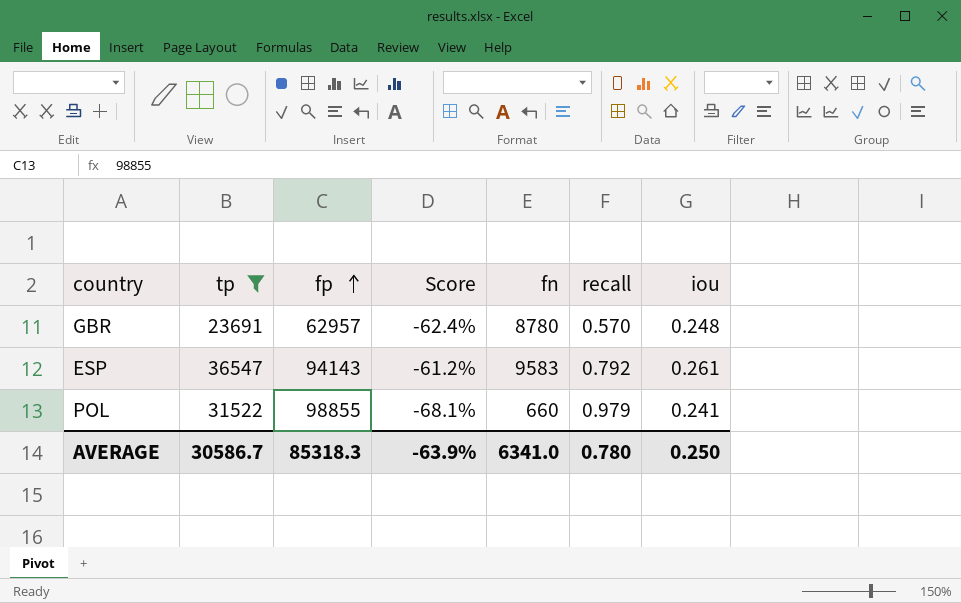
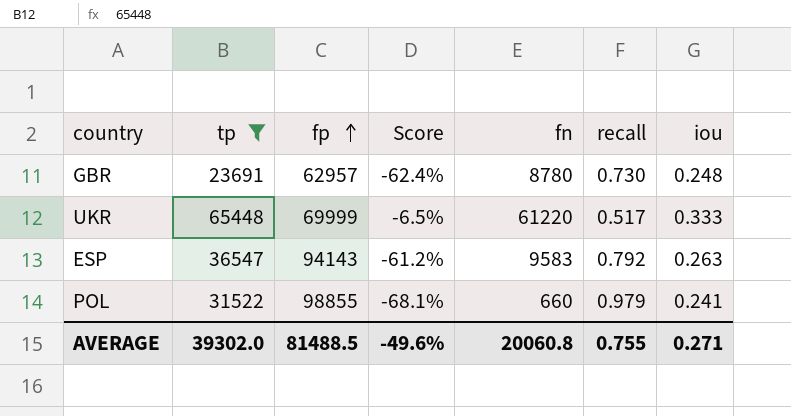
GBR | recall: 0.570 -> 0.730
row UKR: none -> 65448 | 69999 | -6.5% | 61220 | 0.517 | 0.333
ESP | iou: 0.261 -> 0.263
AVERAGE | tp: 30586.7 -> 39302.0
AVERAGE | fp: 85318.3 -> 81488.5
AVERAGE | Score: -63.9% -> -49.6%
AVERAGE | fn: 6341.0 -> 20060.8
AVERAGE | recall: 0.780 -> 0.755
AVERAGE | iou: 0.250 -> 0.271

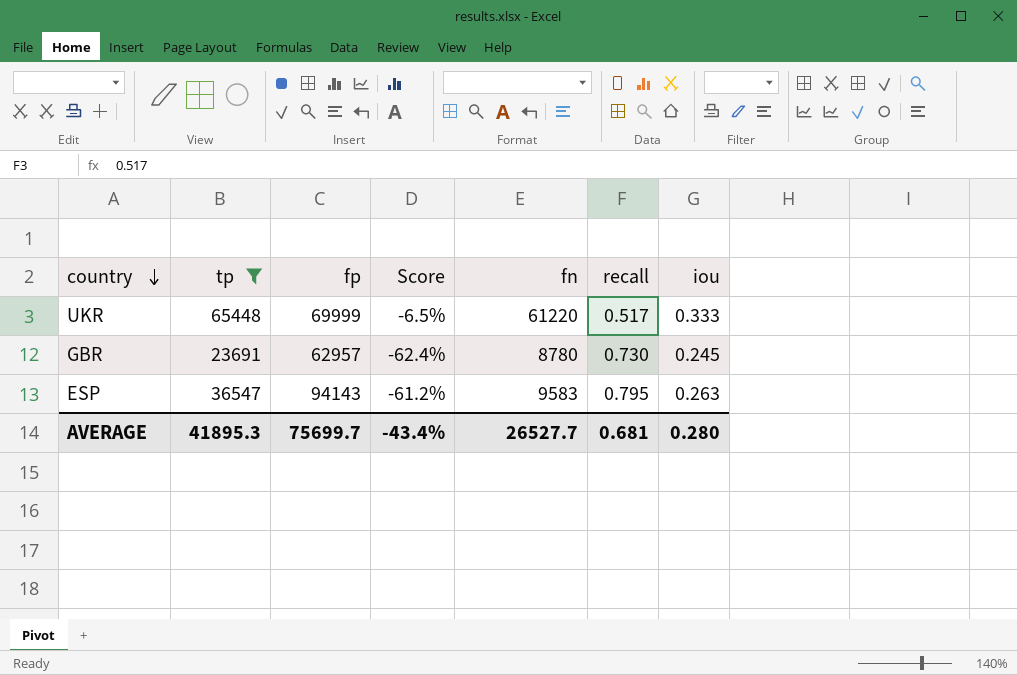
row order: fp ascending -> country descending
row POL: 31522 | 98855 | -68.1% | 660 | 0.979 | 0.241 -> none
GBR | iou: 0.248 -> 0.245
ESP | recall: 0.792 -> 0.795
AVERAGE | tp: 39302.0 -> 41895.3
AVERAGE | fp: 81488.5 -> 75699.7
AVERAGE | Score: -49.6% -> -43.4%
AVERAGE | fn: 20060.8 -> 26527.7
AVERAGE | recall: 0.755 -> 0.681
AVERAGE | iou: 0.271 -> 0.280

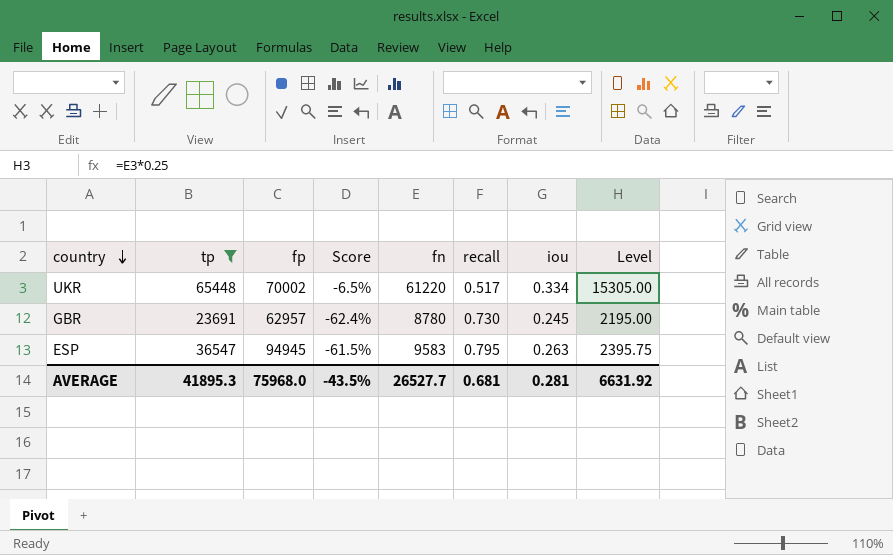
column Level | formula: none -> [fn] * 0.25
UKR | fp: 69999 -> 70002
UKR | iou: 0.333 -> 0.334
ESP | fp: 94143 -> 94945
ESP | Score: -61.2% -> -61.5%
AVERAGE | fp: 75699.7 -> 75968.0
AVERAGE | Score: -43.4% -> -43.5%
AVERAGE | iou: 0.280 -> 0.281

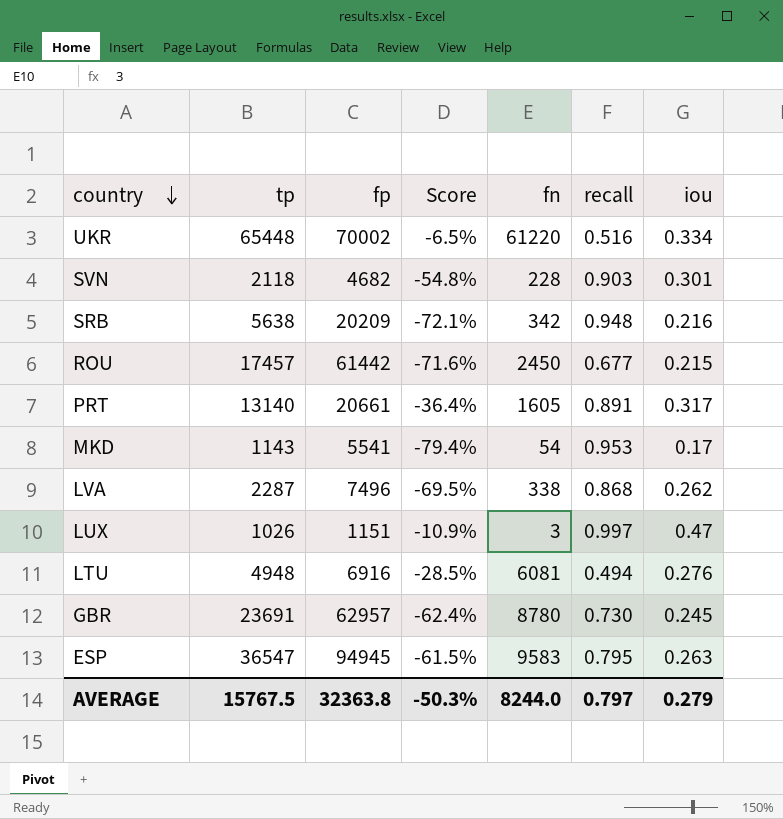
filter: tp >= 23691 -> none
column Level | formula: [fn] * 0.25 -> none
UKR | recall: 0.517 -> 0.516
AVERAGE | tp: 41895.3 -> 15767.5
AVERAGE | fp: 75968.0 -> 32363.8
AVERAGE | Score: -43.5% -> -50.3%
AVERAGE | fn: 26527.7 -> 8244.0
AVERAGE | recall: 0.681 -> 0.797
AVERAGE | iou: 0.281 -> 0.279

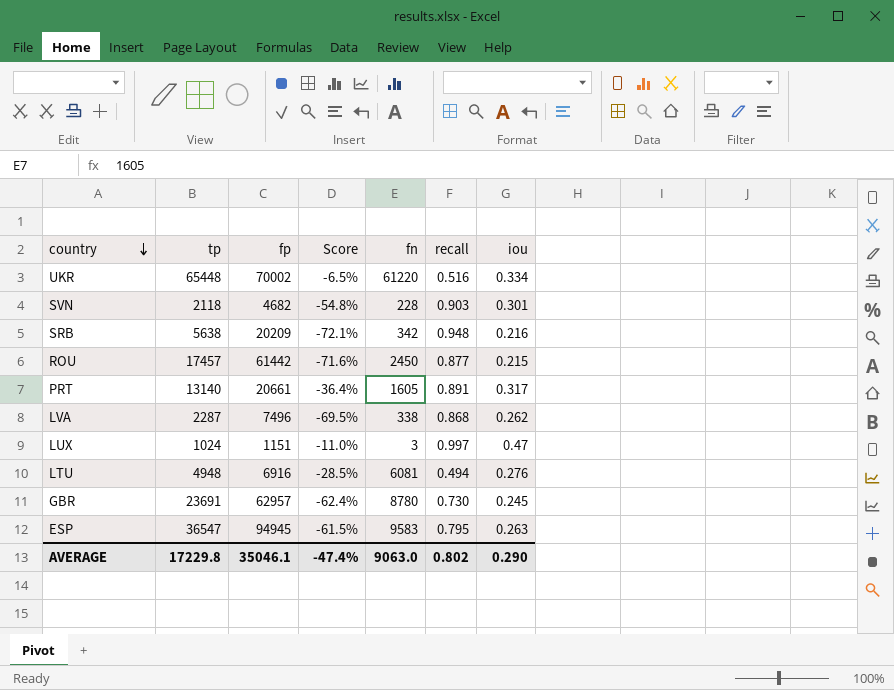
row MKD: 1143 | 5541 | -79.4% | 54 | 0.953 | 0.17 -> none
ROU | recall: 0.677 -> 0.877
LUX | tp: 1026 -> 1024
LUX | Score: -10.9% -> -11.0%
AVERAGE | tp: 15767.5 -> 17229.8
AVERAGE | fp: 32363.8 -> 35046.1
AVERAGE | Score: -50.3% -> -47.4%
AVERAGE | fn: 8244.0 -> 9063.0
AVERAGE | recall: 0.797 -> 0.802
AVERAGE | iou: 0.279 -> 0.290

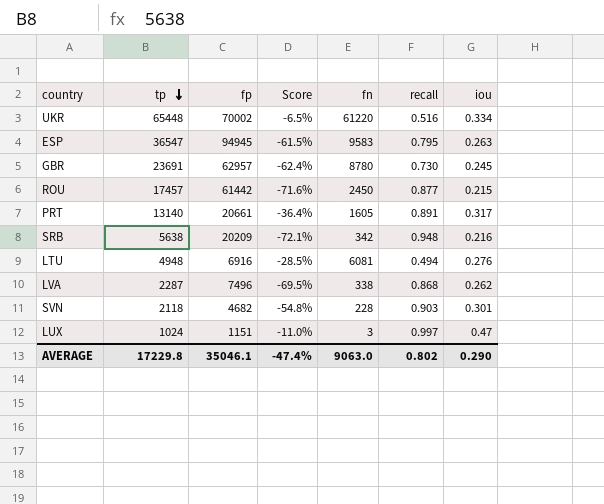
row order: country descending -> tp descending

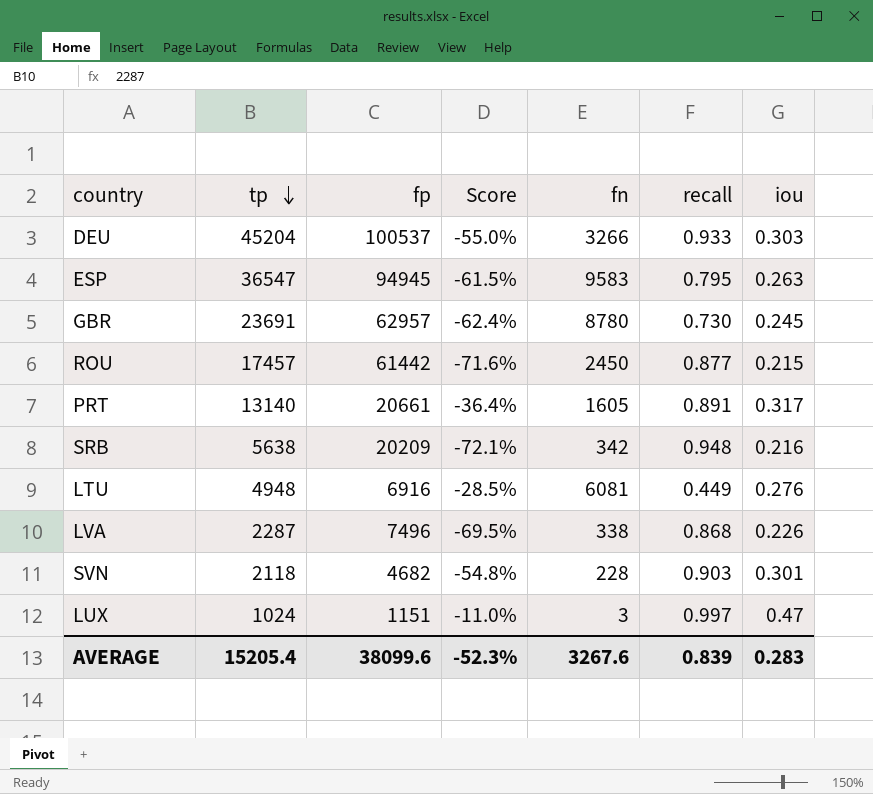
row UKR: 65448 | 70002 | -6.5% | 61220 | 0.516 | 0.334 -> none
row DEU: none -> 45204 | 100537 | -55.0% | 3266 | 0.933 | 0.303
LTU | recall: 0.494 -> 0.449
LVA | iou: 0.262 -> 0.226
AVERAGE | tp: 17229.8 -> 15205.4
AVERAGE | fp: 35046.1 -> 38099.6
AVERAGE | Score: -47.4% -> -52.3%
AVERAGE | fn: 9063.0 -> 3267.6
AVERAGE | recall: 0.802 -> 0.839
AVERAGE | iou: 0.290 -> 0.283

